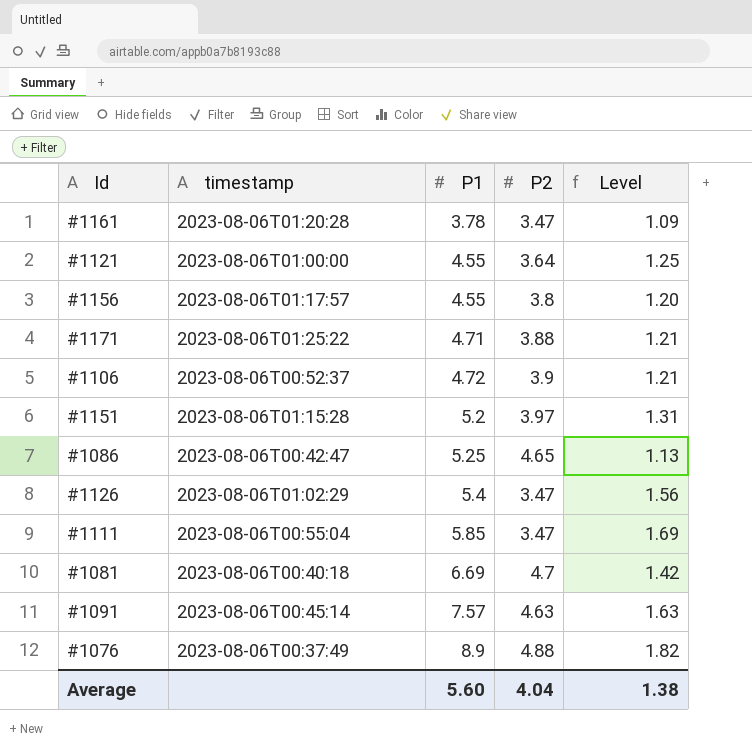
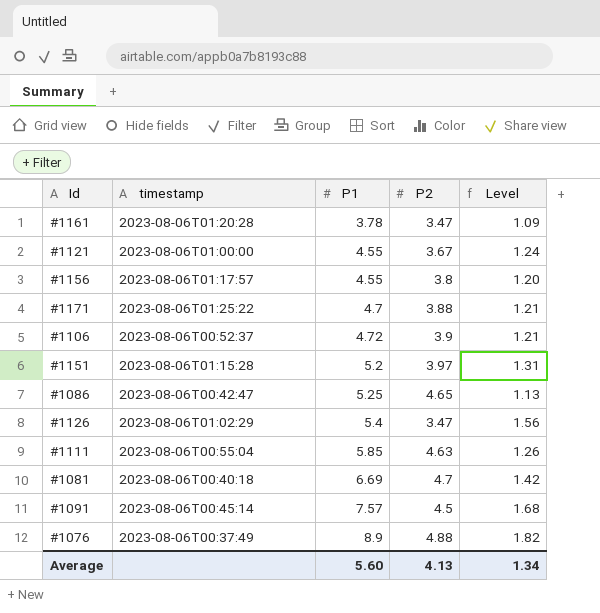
#1121 | P2: 3.64 -> 3.67
#1121 | Level: 1.25 -> 1.24
#1171 | P1: 4.71 -> 4.7
#1111 | P2: 3.47 -> 4.63
#1111 | Level: 1.69 -> 1.26
#1091 | P2: 4.63 -> 4.5
#1091 | Level: 1.63 -> 1.68
Average | P2: 4.04 -> 4.13
Average | Level: 1.38 -> 1.34

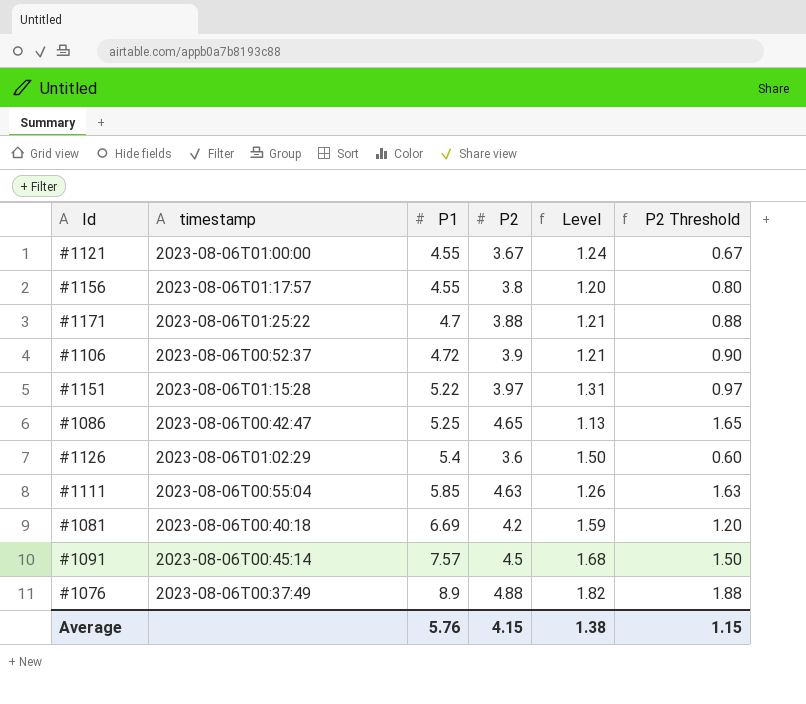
column P2 Threshold | formula: none -> [P2] - 3
row #1161: 2023-08-06T01:20:28 | 3.78 | 3.47 | 1.09 -> none
#1151 | P1: 5.2 -> 5.22
#1126 | P2: 3.47 -> 3.6
#1126 | Level: 1.56 -> 1.50
#1081 | P2: 4.7 -> 4.2
#1081 | Level: 1.42 -> 1.59
Average | P1: 5.60 -> 5.76
Average | P2: 4.13 -> 4.15
Average | Level: 1.34 -> 1.38

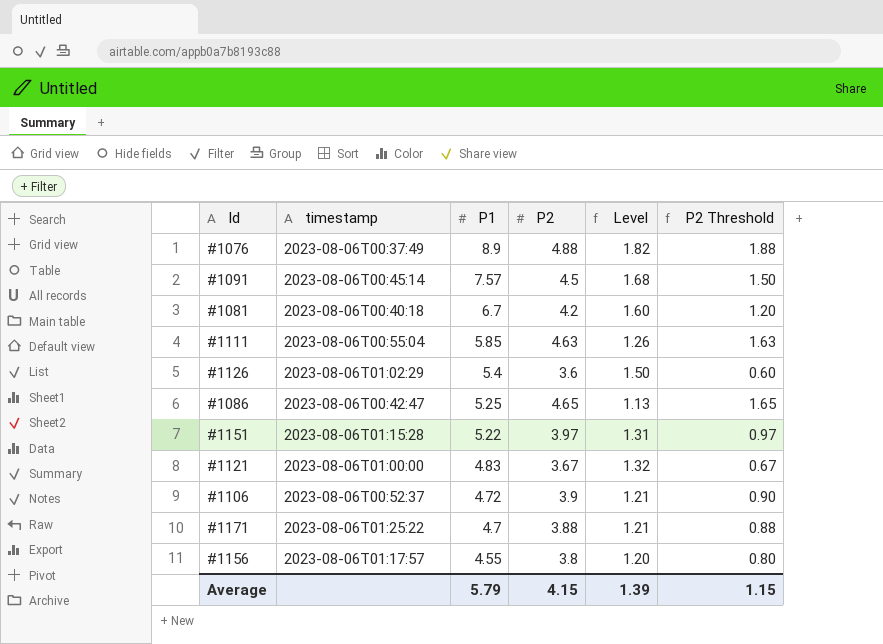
row order: P1 ascending -> P1 descending
#1081 | P1: 6.69 -> 6.7
#1081 | Level: 1.59 -> 1.60
#1121 | P1: 4.55 -> 4.83
#1121 | Level: 1.24 -> 1.32
Average | P1: 5.76 -> 5.79
Average | Level: 1.38 -> 1.39

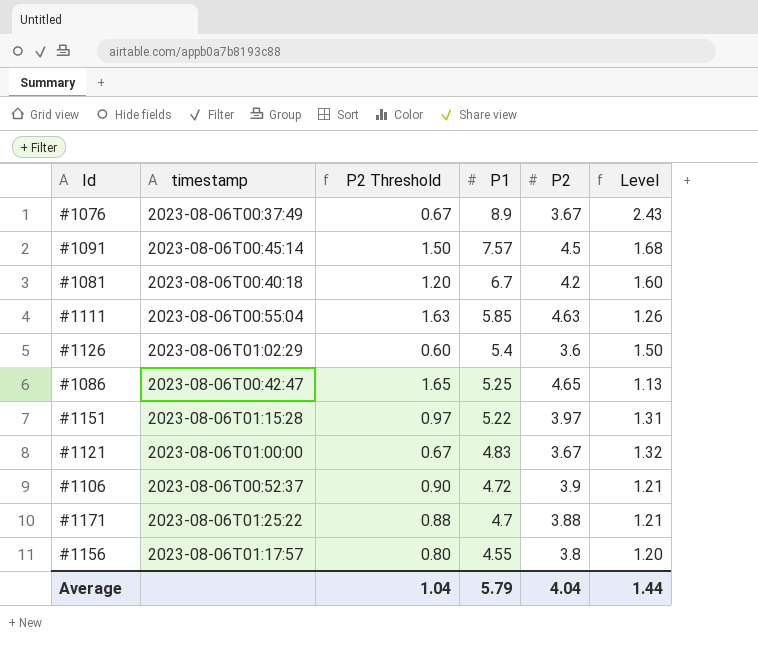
column P2 Threshold | position: 6 -> 3
#1076 | P2 Threshold: 1.88 -> 0.67
#1076 | P2: 4.88 -> 3.67
#1076 | Level: 1.82 -> 2.43
Average | P2 Threshold: 1.15 -> 1.04
Average | P2: 4.15 -> 4.04
Average | Level: 1.39 -> 1.44

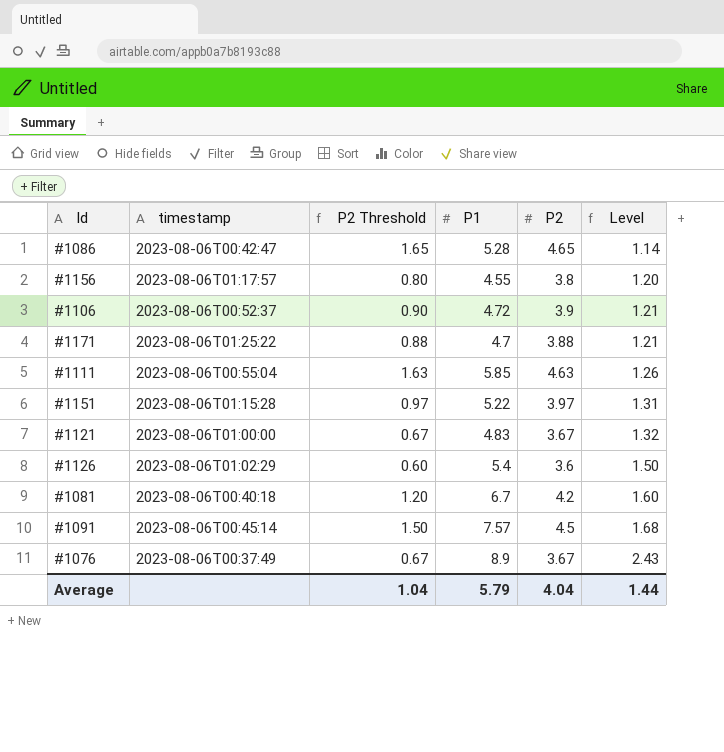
row order: P1 descending -> Level ascending
#1086 | P1: 5.25 -> 5.28
#1086 | Level: 1.13 -> 1.14

